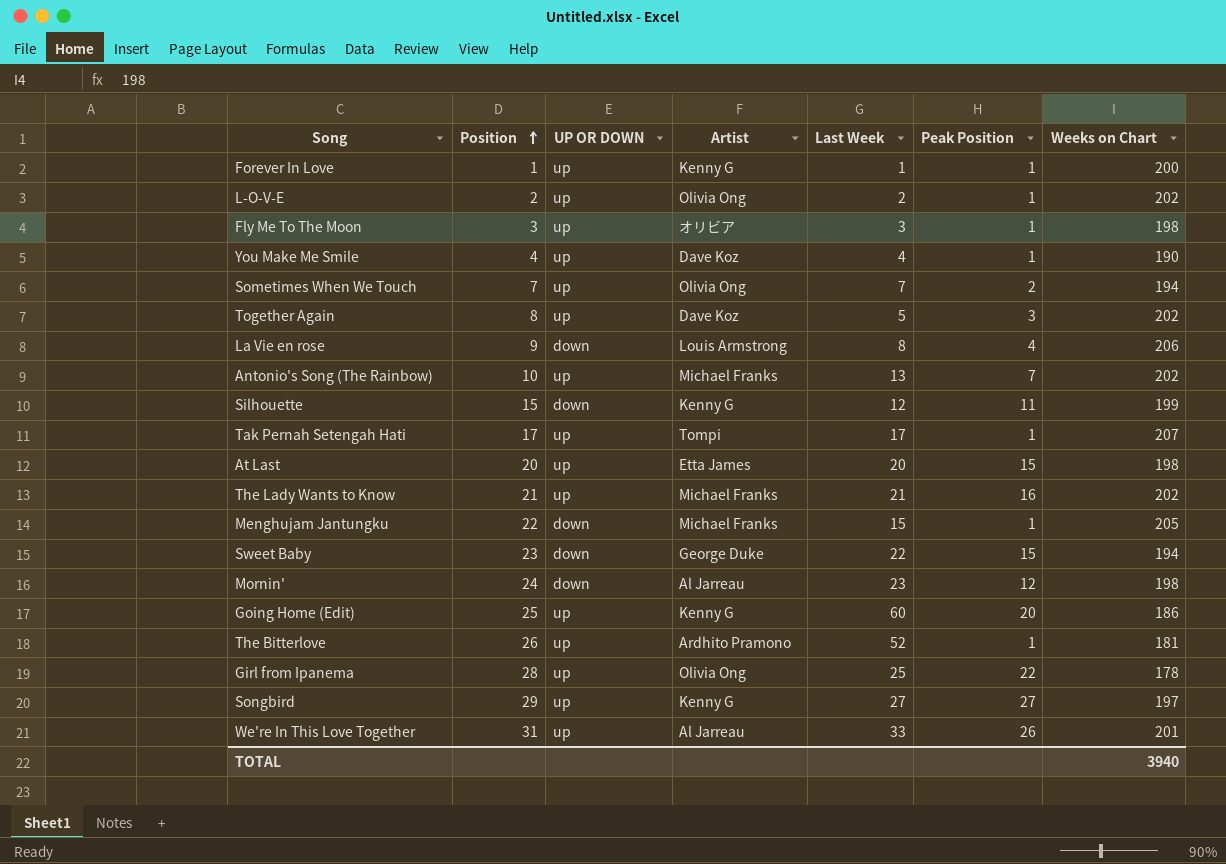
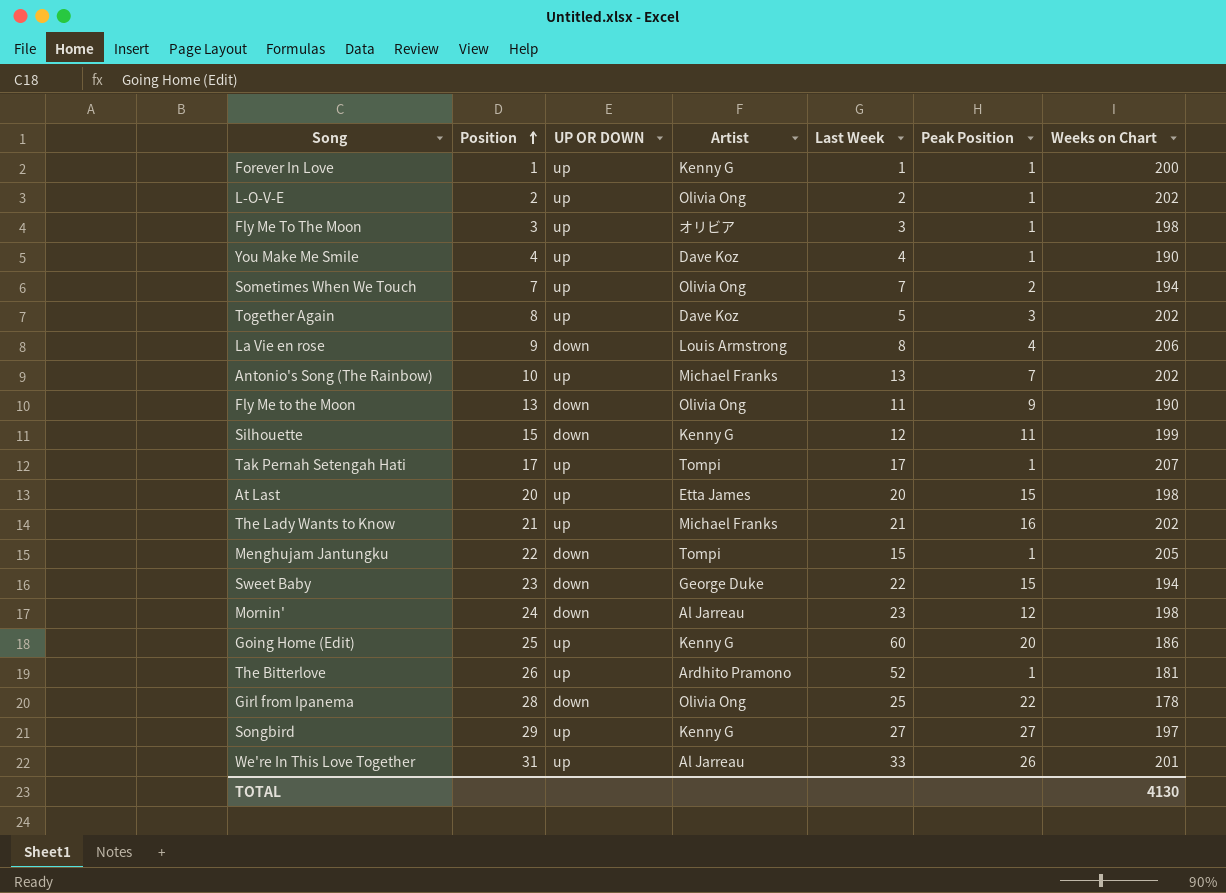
row Fly Me to the Moon: none -> 13 | down | Olivia Ong | 11 | 9 | 190
Menghujam Jantungku | Artist: Michael Franks -> Tompi
Girl from Ipanema | UP OR DOWN: up -> down
TOTAL | Weeks on Chart: 3940 -> 4130

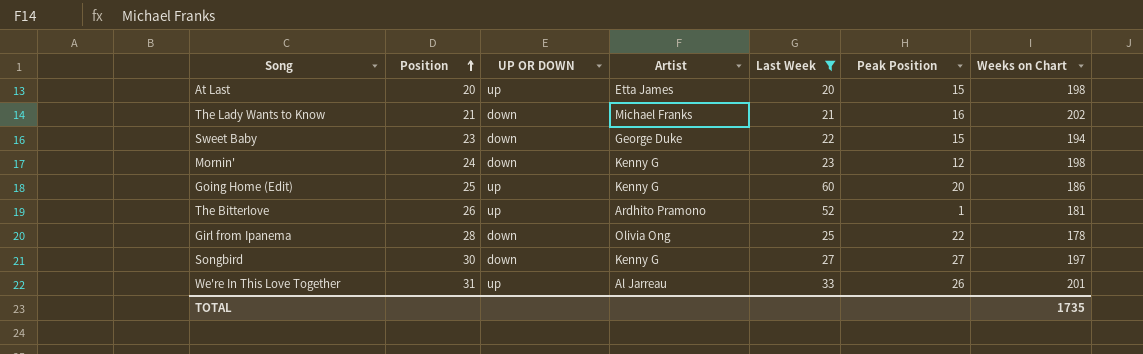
filter: none -> Last Week >= 20
The Lady Wants to Know | UP OR DOWN: up -> down
Mornin' | Artist: Al Jarreau -> Kenny G
Songbird | Position: 29 -> 30
Songbird | UP OR DOWN: up -> down
TOTAL | Weeks on Chart: 4130 -> 1735

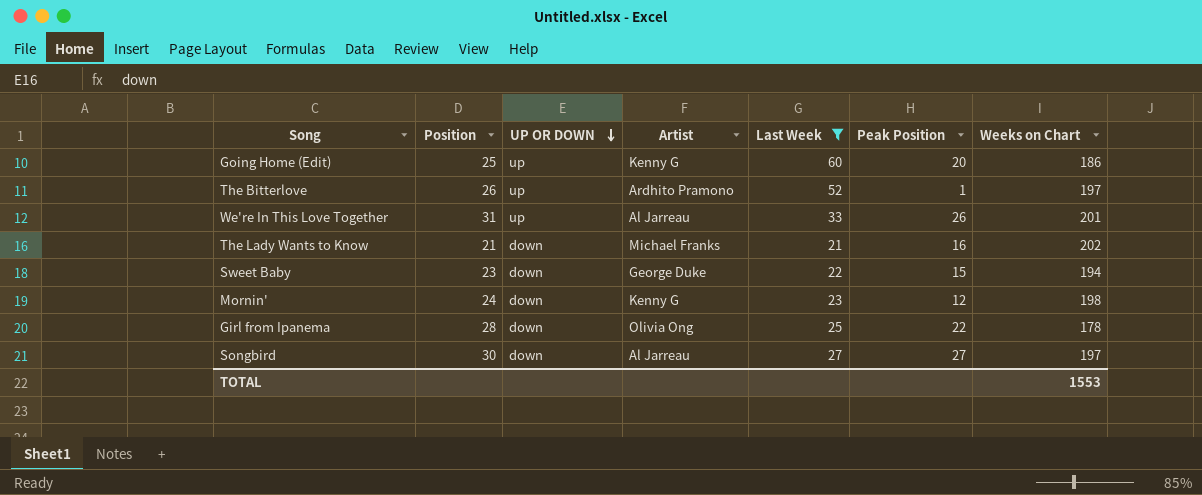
row order: Position ascending -> UP OR DOWN descending
row At Last: 20 | up | Etta James | 20 | 15 | 198 -> none
The Bitterlove | Weeks on Chart: 181 -> 197
Songbird | Artist: Kenny G -> Al Jarreau
TOTAL | Weeks on Chart: 1735 -> 1553

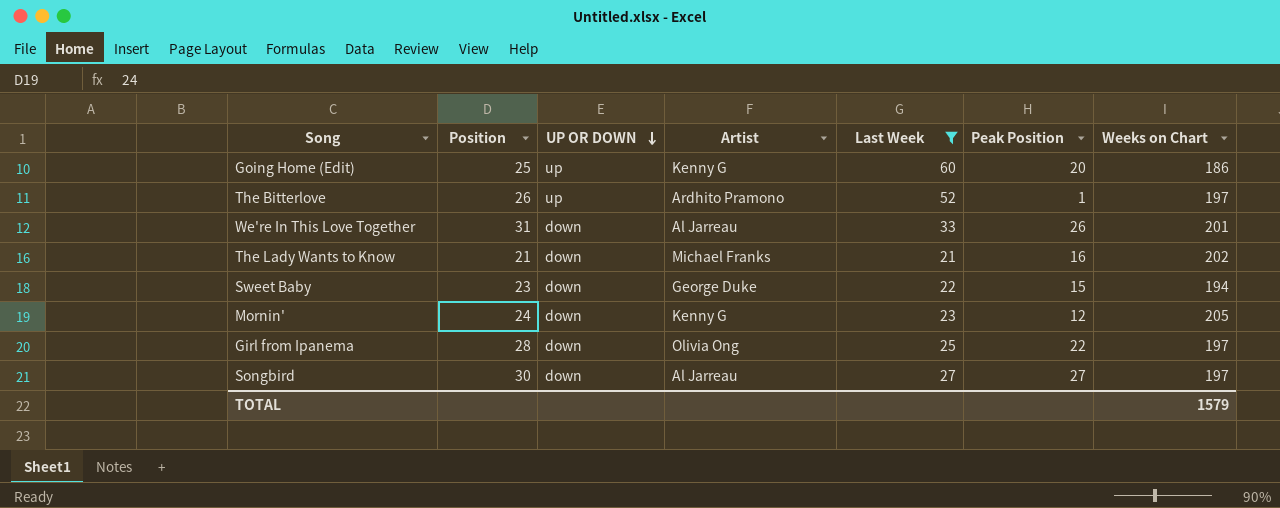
We're In This Love Together | UP OR DOWN: up -> down
Mornin' | Weeks on Chart: 198 -> 205
Girl from Ipanema | Weeks on Chart: 178 -> 197
TOTAL | Weeks on Chart: 1553 -> 1579

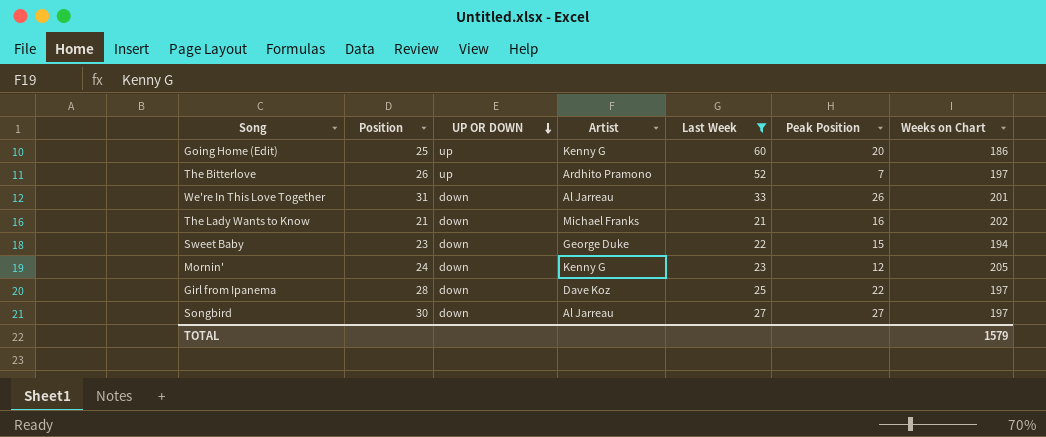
The Bitterlove | Peak Position: 1 -> 7
Girl from Ipanema | Artist: Olivia Ong -> Dave Koz

